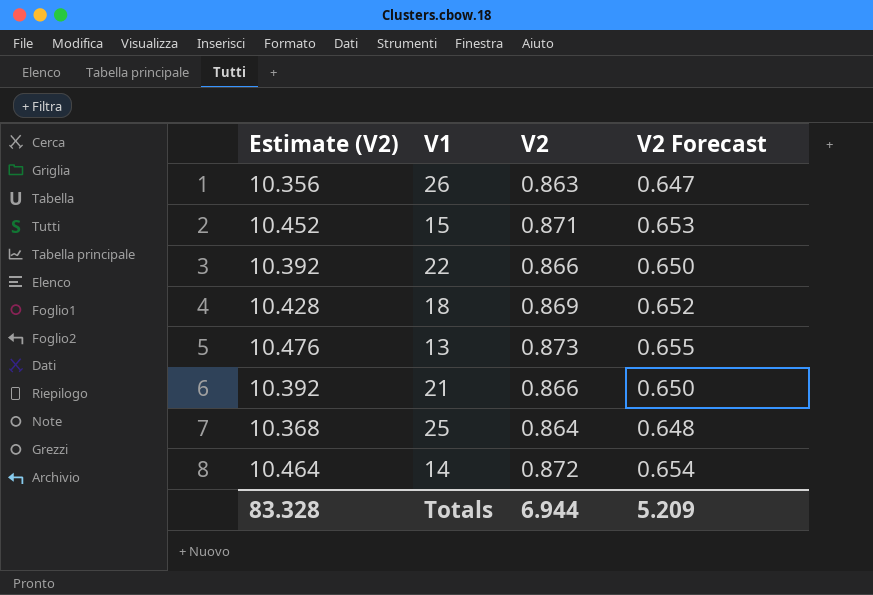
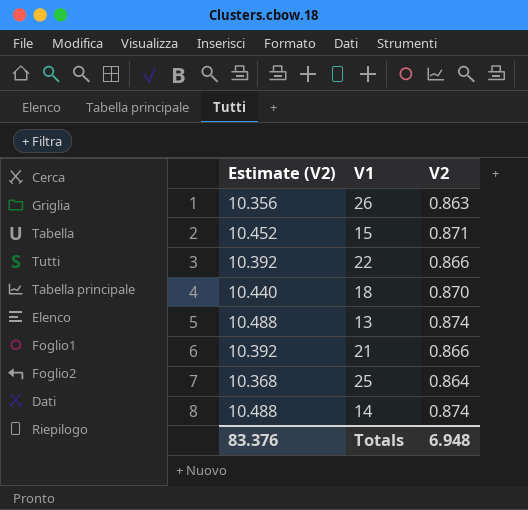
column V2 Forecast | formula: [V2] * 0.75 -> none
18 | Estimate (V2): 10.428 -> 10.440
18 | V2: 0.869 -> 0.870
13 | Estimate (V2): 10.476 -> 10.488
13 | V2: 0.873 -> 0.874
14 | Estimate (V2): 10.464 -> 10.488
14 | V2: 0.872 -> 0.874
Totals | Estimate (V2): 83.328 -> 83.376
Totals | V2: 6.944 -> 6.948

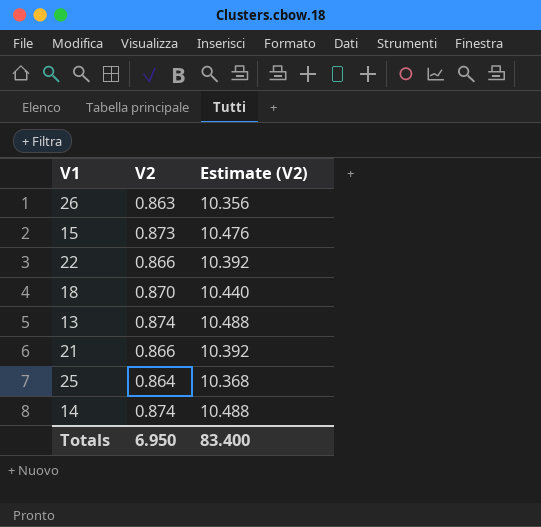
column Estimate (V2) | position: 1 -> 3
15 | V2: 0.871 -> 0.873
15 | Estimate (V2): 10.452 -> 10.476
Totals | V2: 6.948 -> 6.950
Totals | Estimate (V2): 83.376 -> 83.400

